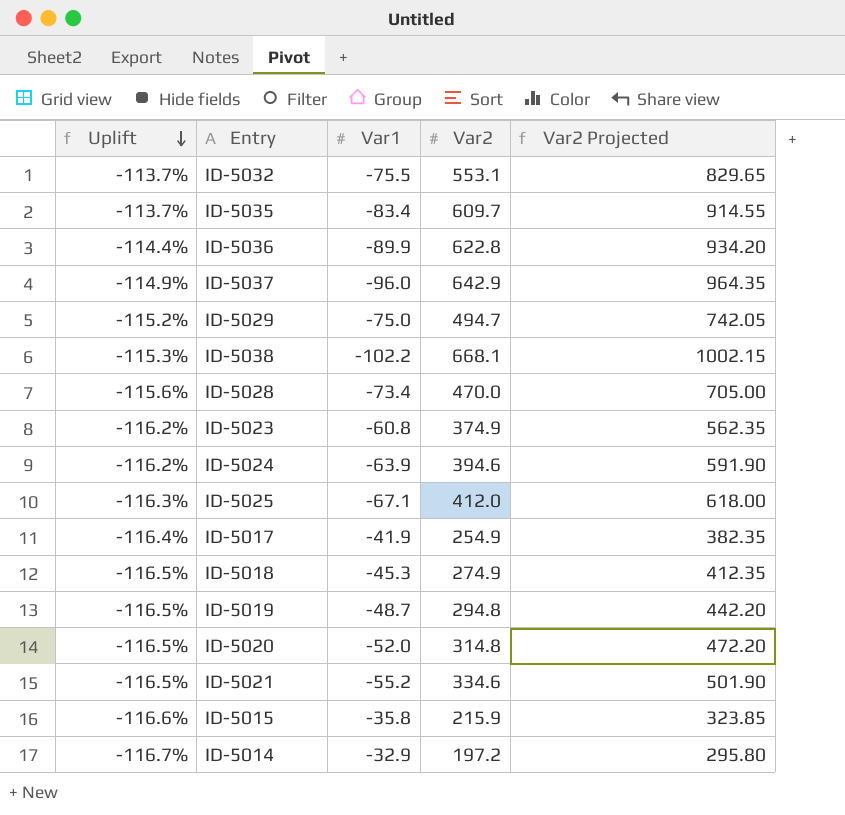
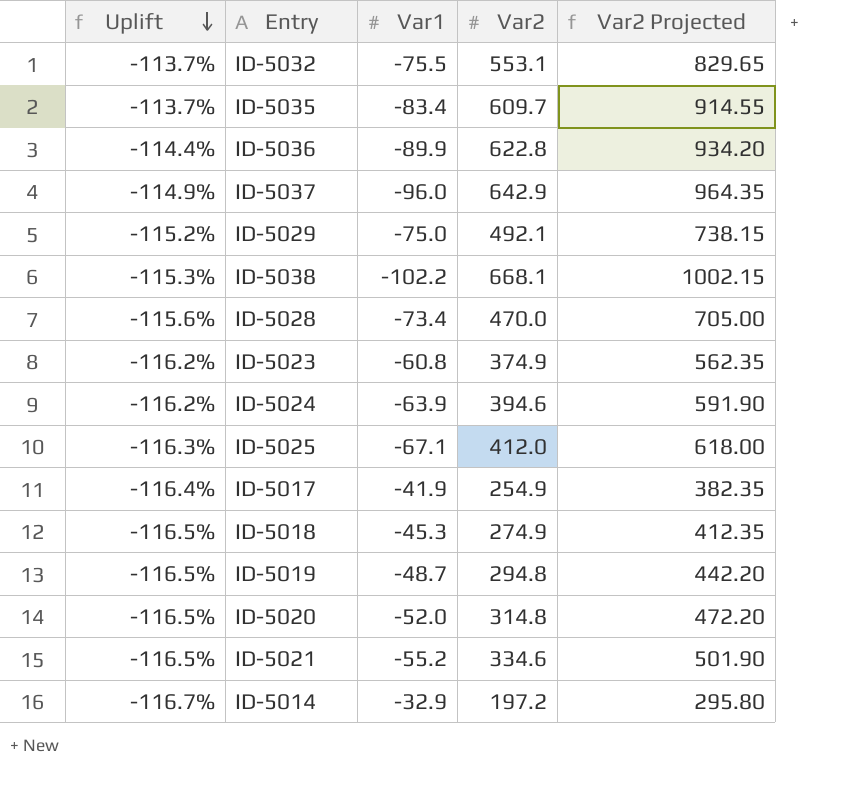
row ID-5015: -116.6% | -35.8 | 215.9 | 323.85 -> none
ID-5029 | Var2: 494.7 -> 492.1
ID-5029 | Var2 Projected: 742.05 -> 738.15

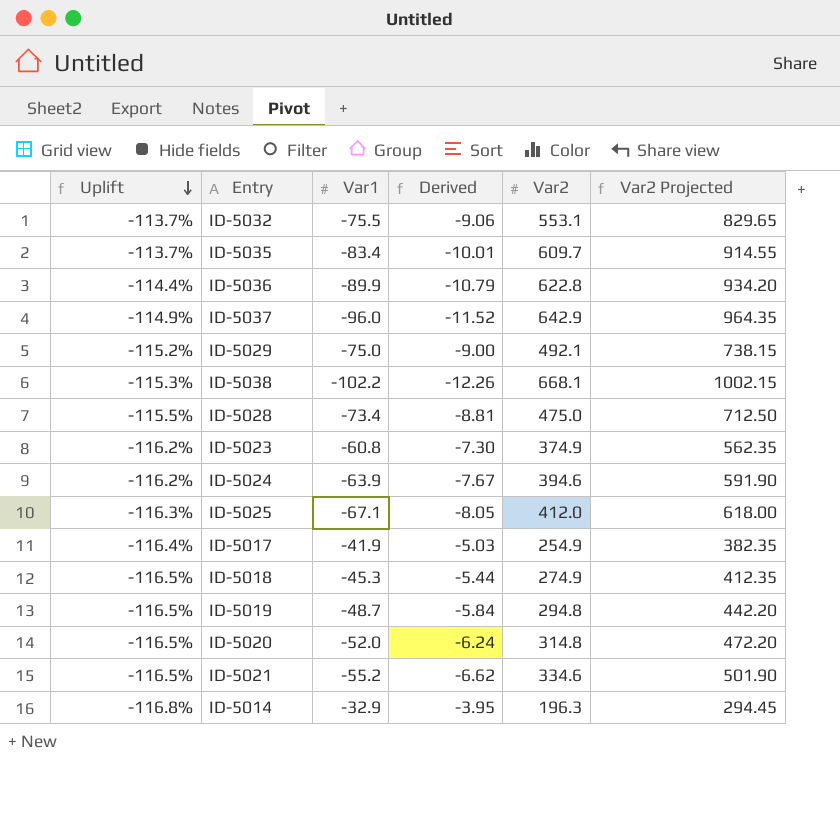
column Derived | formula: none -> [Var1] * 0.12
ID-5028 | Uplift: -115.6% -> -115.5%
ID-5028 | Var2: 470.0 -> 475.0
ID-5028 | Var2 Projected: 705.00 -> 712.50
ID-5014 | Uplift: -116.7% -> -116.8%
ID-5014 | Var2: 197.2 -> 196.3
ID-5014 | Var2 Projected: 295.80 -> 294.45

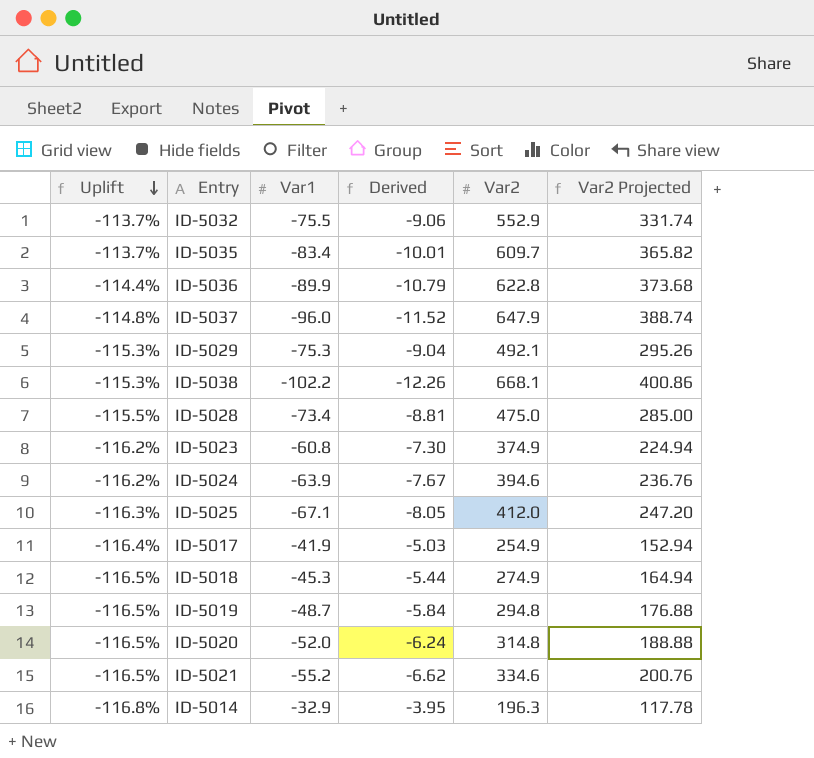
column Var2 Projected | formula: [Var2] * 1.5 -> [Var2] * 0.6
ID-5032 | Var2: 553.1 -> 552.9
ID-5037 | Uplift: -114.9% -> -114.8%
ID-5037 | Var2: 642.9 -> 647.9
ID-5029 | Uplift: -115.2% -> -115.3%
ID-5029 | Var1: -75.0 -> -75.3
ID-5029 | Derived: -9.00 -> -9.04

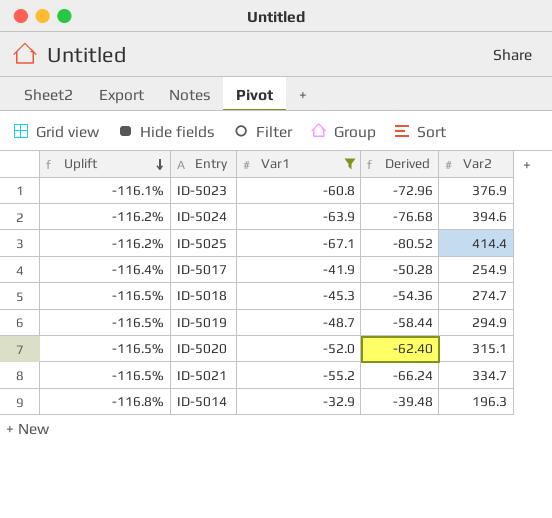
filter: none -> Var1 >= -67.1
column Var2 Projected | formula: [Var2] * 0.6 -> none
column Derived | formula: [Var1] * 0.12 -> [Var1] * 1.2
ID-5023 | Uplift: -116.2% -> -116.1%
ID-5023 | Var2: 374.9 -> 376.9
ID-5025 | Uplift: -116.3% -> -116.2%
ID-5025 | Var2: 412.0 -> 414.4
ID-5018 | Var2: 274.9 -> 274.7
ID-5019 | Var2: 294.8 -> 294.9
ID-5020 | Var2: 314.8 -> 315.1
ID-5021 | Var2: 334.6 -> 334.7

